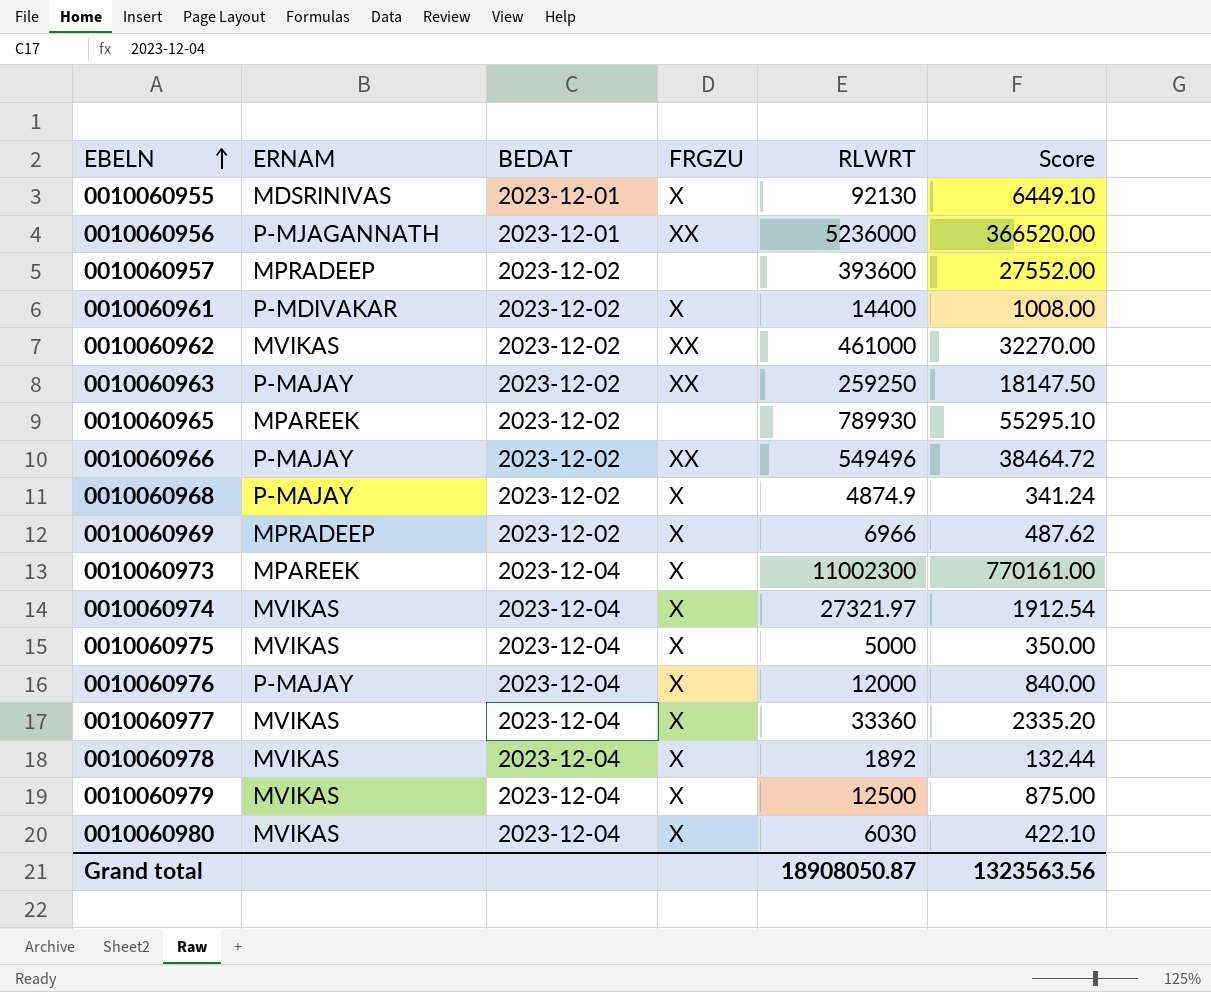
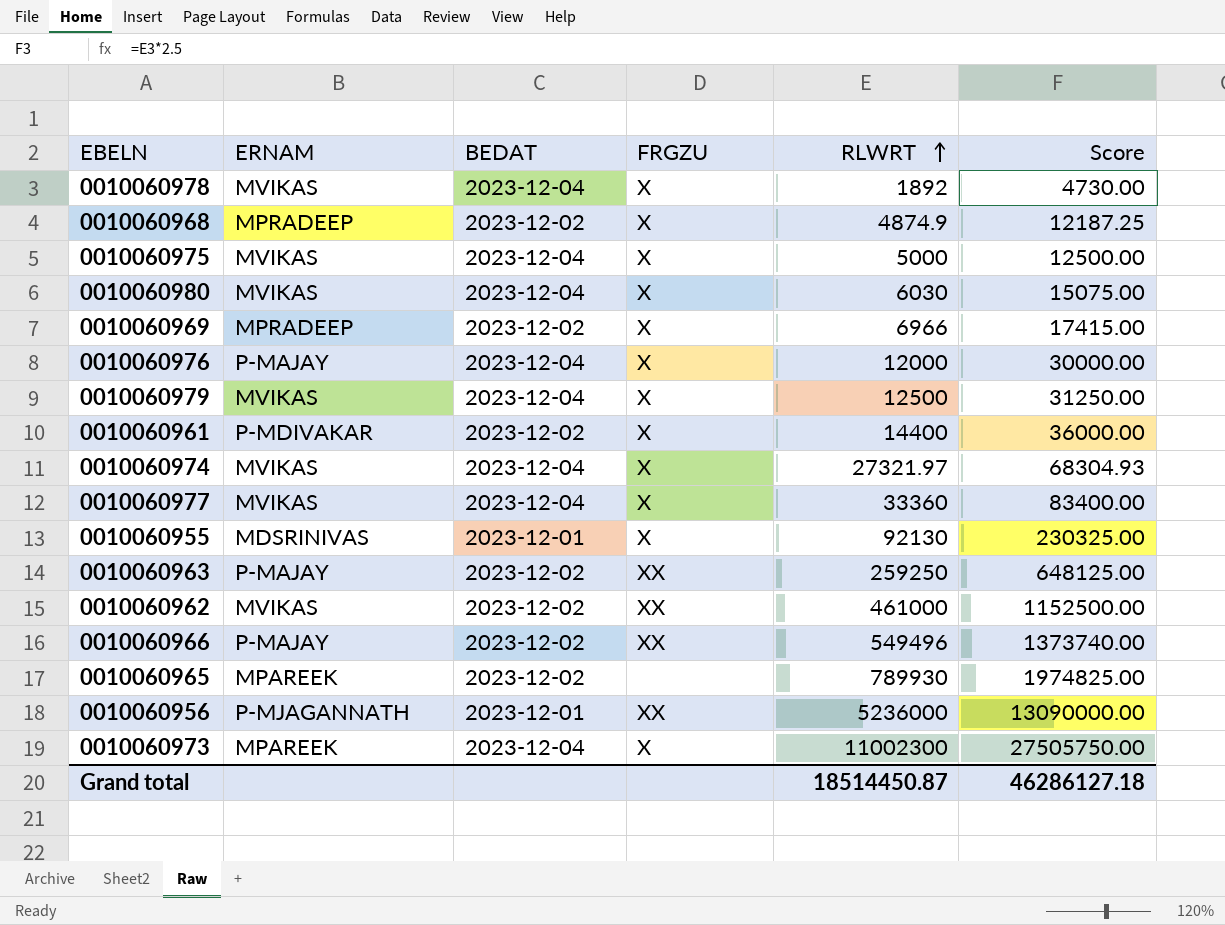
row order: EBELN ascending -> RLWRT ascending
column Score | formula: [RLWRT] * 0.07 -> [RLWRT] * 2.5
row 0010060957: MPRADEEP | 2023-12-02 | none | 393600 | 27552.00 -> none
0010060968 | ERNAM: P-MAJAY -> MPRADEEP
Grand total | RLWRT: 18908050.87 -> 18514450.87
Grand total | Score: 1323563.56 -> 46286127.18

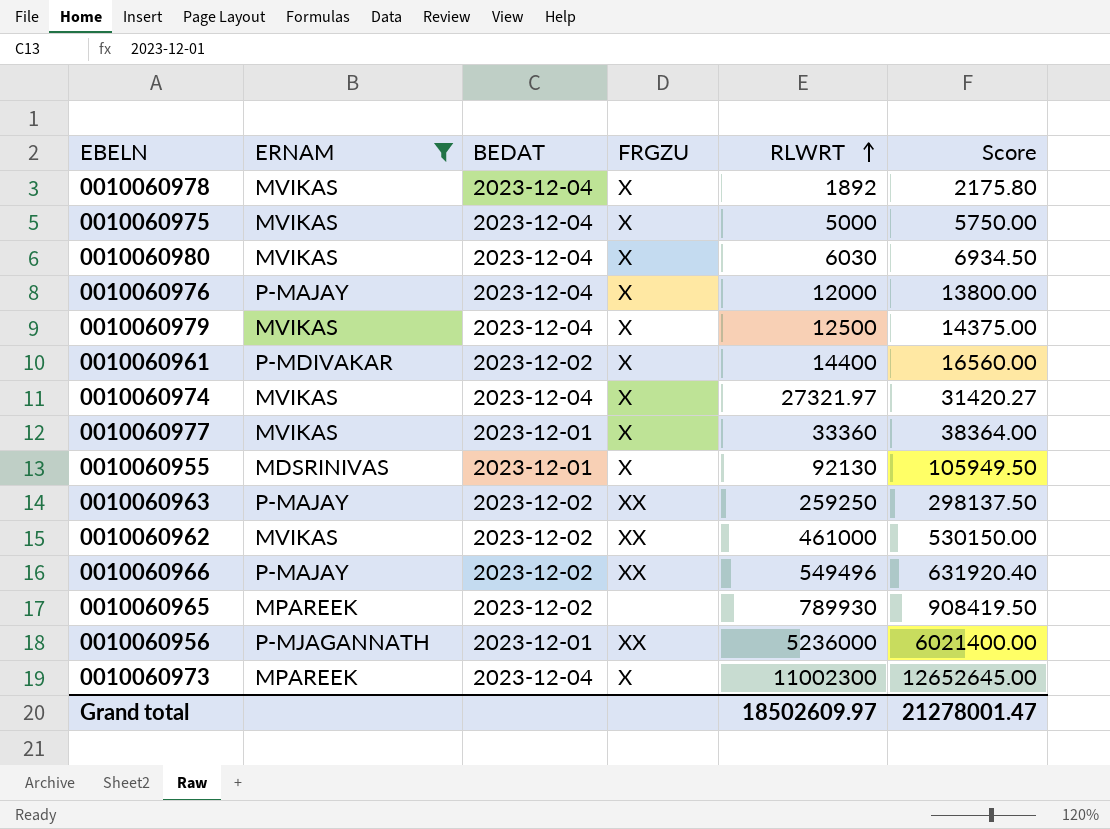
filter: none -> ERNAM != MPRADEEP
column Score | formula: [RLWRT] * 2.5 -> [RLWRT] * 1.15
0010060977 | BEDAT: 2023-12-04 -> 2023-12-01
Grand total | RLWRT: 18514450.87 -> 18502609.97
Grand total | Score: 46286127.18 -> 21278001.47

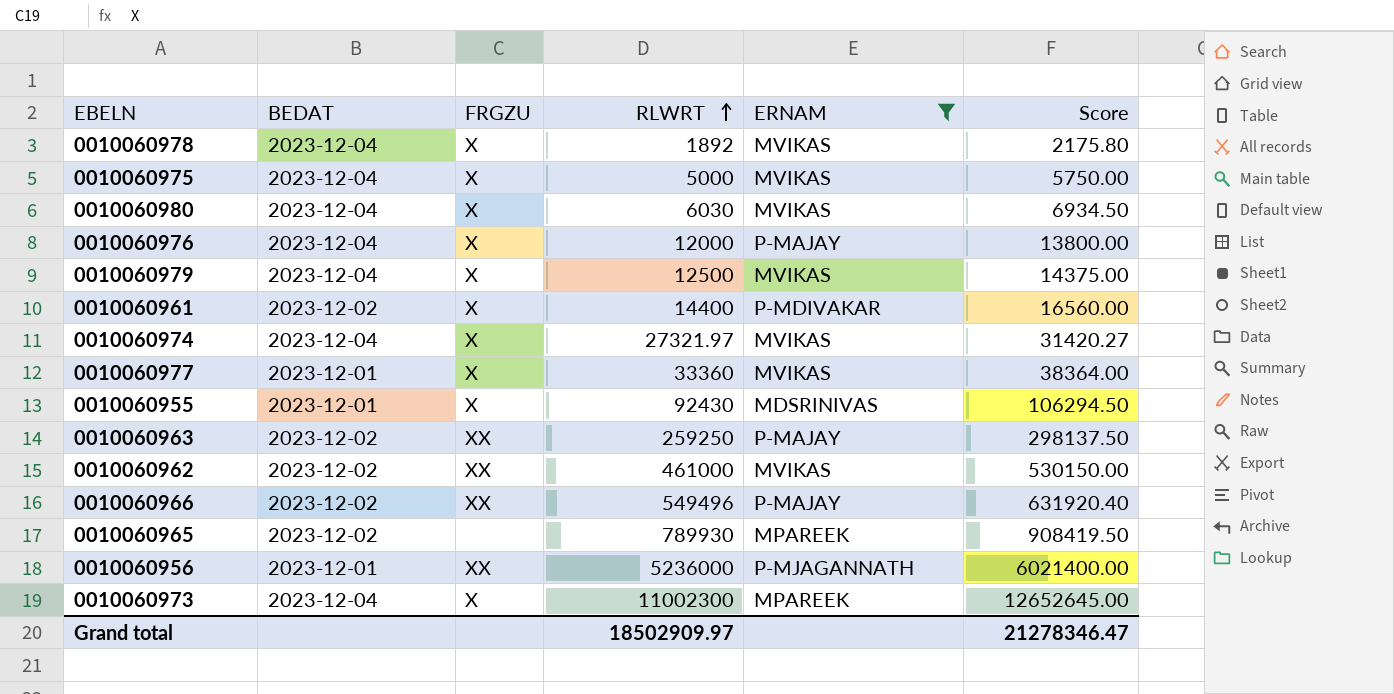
column ERNAM | position: 2 -> 5
0010060955 | RLWRT: 92130 -> 92430
0010060955 | Score: 105949.50 -> 106294.50
Grand total | RLWRT: 18502609.97 -> 18502909.97
Grand total | Score: 21278001.47 -> 21278346.47

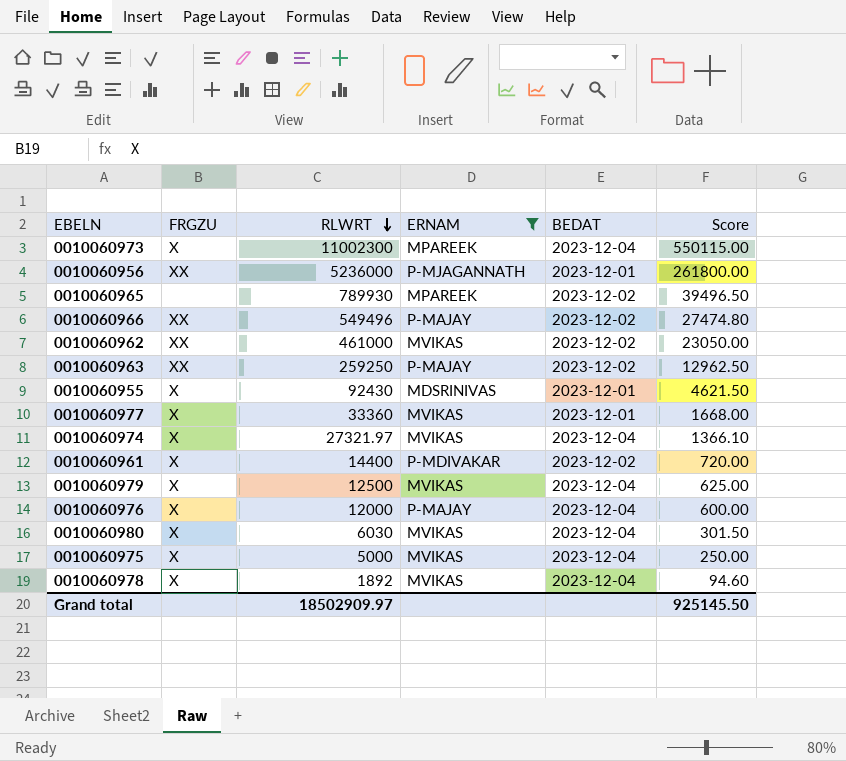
row order: RLWRT ascending -> RLWRT descending
column BEDAT | position: 2 -> 5
column Score | formula: [RLWRT] * 1.15 -> [RLWRT] * 0.05
Grand total | Score: 21278346.47 -> 925145.50

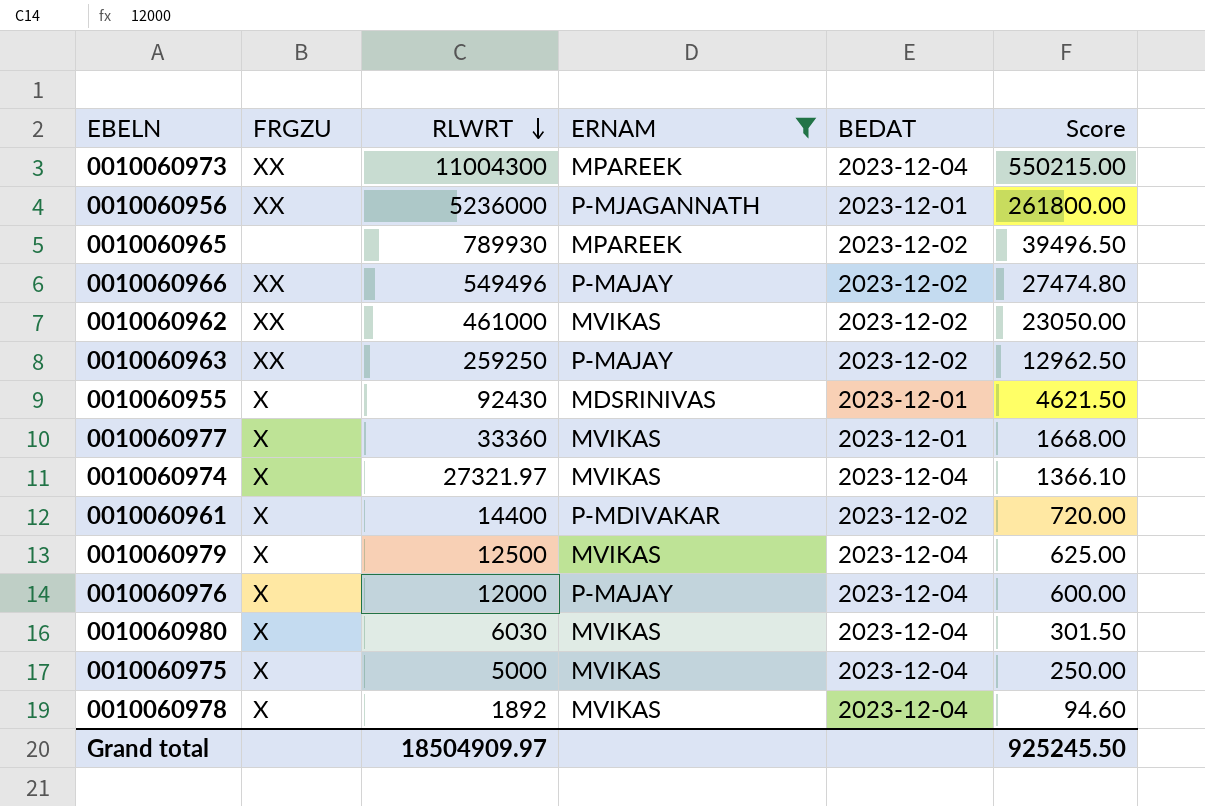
0010060973 | FRGZU: X -> XX
0010060973 | RLWRT: 11002300 -> 11004300
0010060973 | Score: 550115.00 -> 550215.00
Grand total | RLWRT: 18502909.97 -> 18504909.97
Grand total | Score: 925145.50 -> 925245.50

